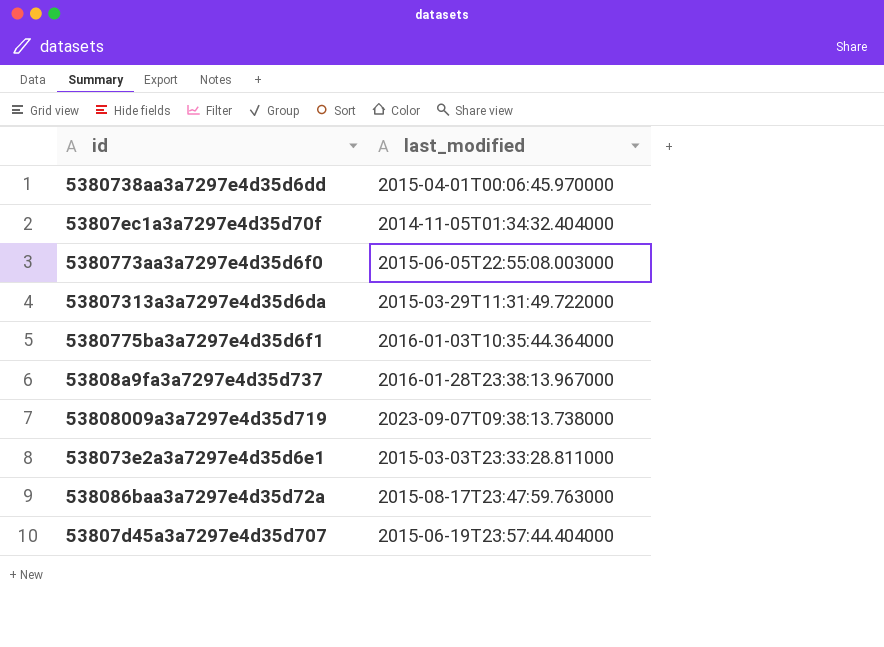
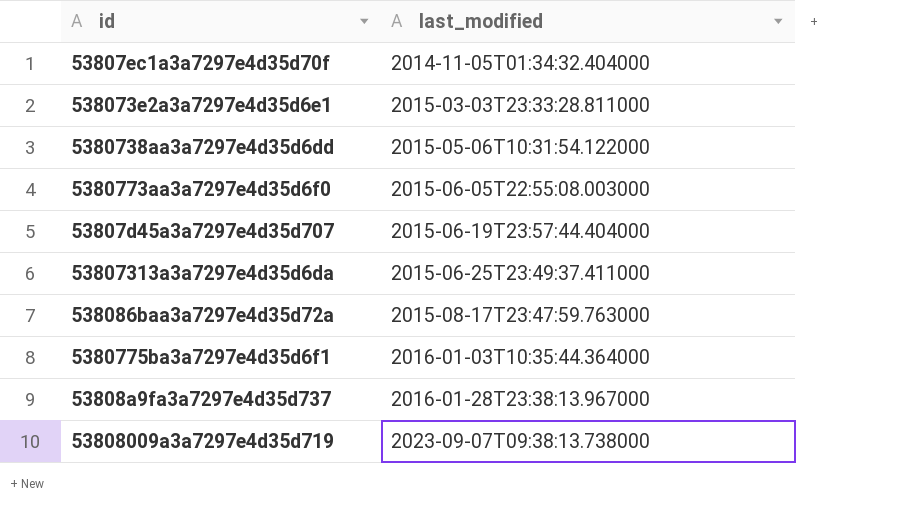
row order: none -> last_modified ascending
5380738aa3a7297e4d35d6dd | last_modified: 2015-04-01T00:06:45.970000 -> 2015-05-06T10:31:54.122000
53807313a3a7297e4d35d6da | last_modified: 2015-03-29T11:31:49.722000 -> 2015-06-25T23:49:37.411000

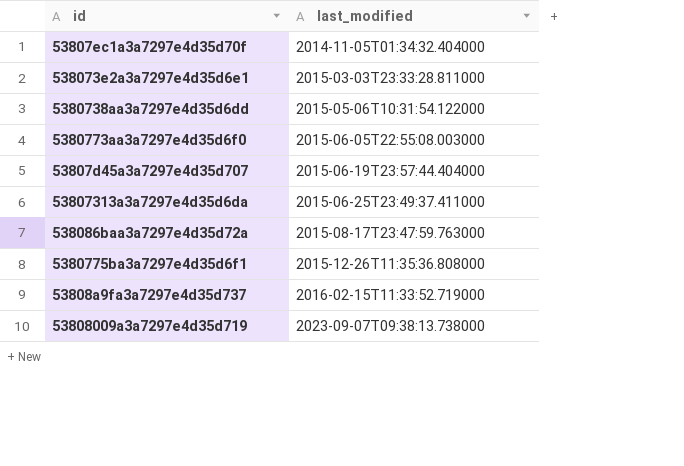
5380775ba3a7297e4d35d6f1 | last_modified: 2016-01-03T10:35:44.364000 -> 2015-12-26T11:35:36.808000
53808a9fa3a7297e4d35d737 | last_modified: 2016-01-28T23:38:13.967000 -> 2016-02-15T11:33:52.719000

